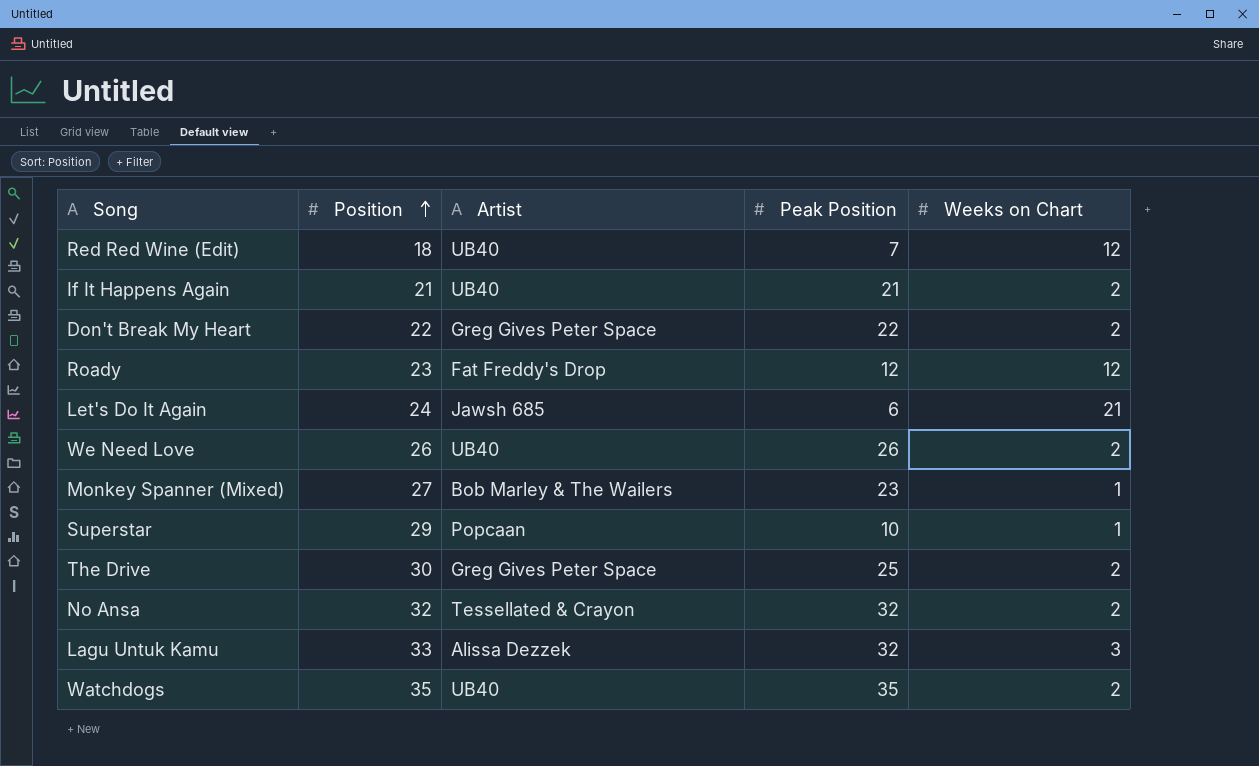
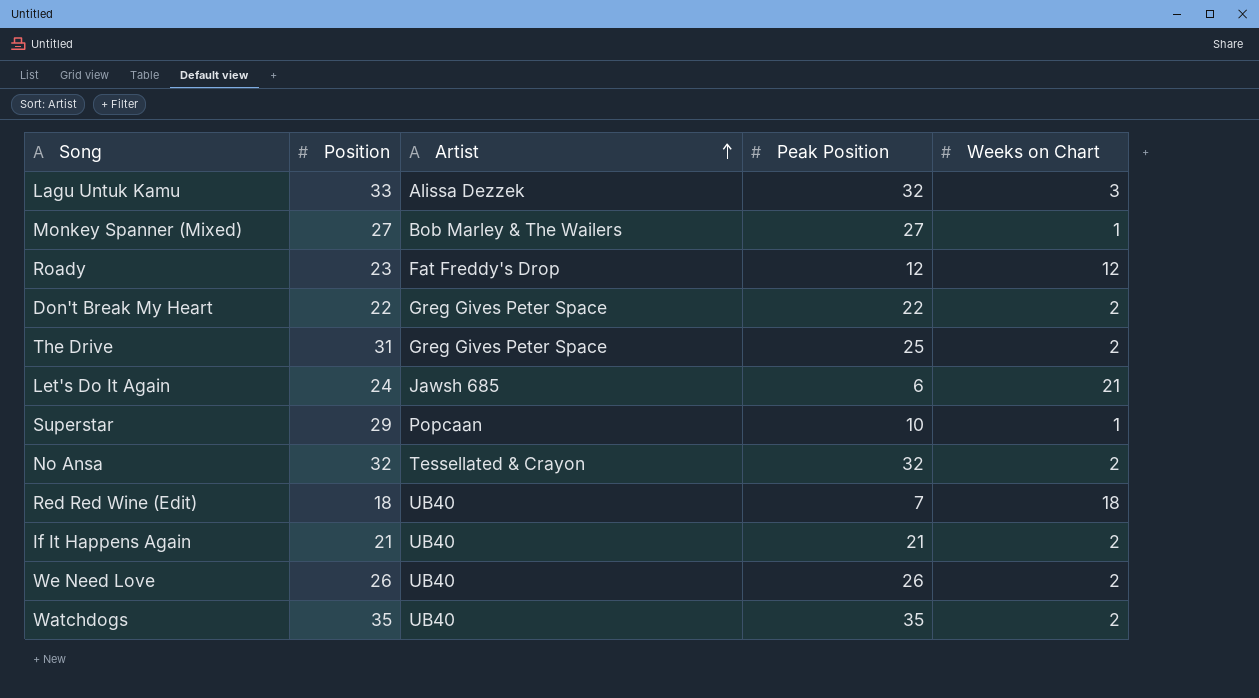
row order: Position ascending -> Artist ascending
Monkey Spanner (Mixed) | Peak Position: 23 -> 27
The Drive | Position: 30 -> 31
Red Red Wine (Edit) | Weeks on Chart: 12 -> 18

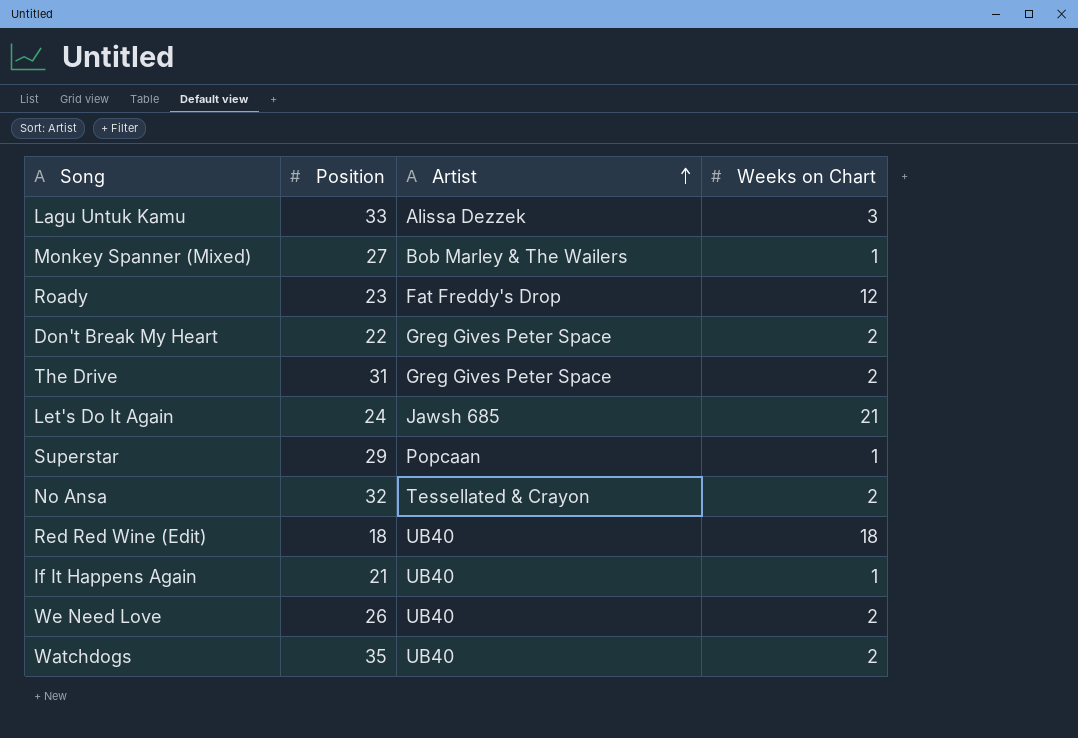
column Peak Position | position: 4 -> none
If It Happens Again | Weeks on Chart: 2 -> 1

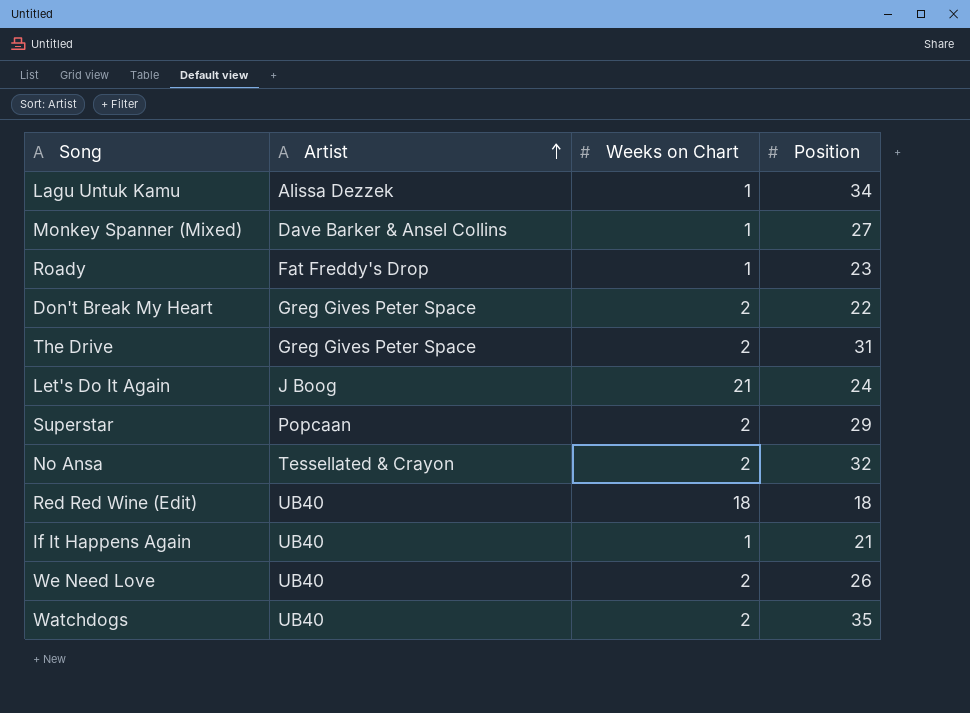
column Position | position: 2 -> 4
Lagu Untuk Kamu | Weeks on Chart: 3 -> 1
Lagu Untuk Kamu | Position: 33 -> 34
Monkey Spanner (Mixed) | Artist: Bob Marley & The Wailers -> Dave Barker & Ansel Collins
Roady | Weeks on Chart: 12 -> 1
Let's Do It Again | Artist: Jawsh 685 -> J Boog
Superstar | Weeks on Chart: 1 -> 2

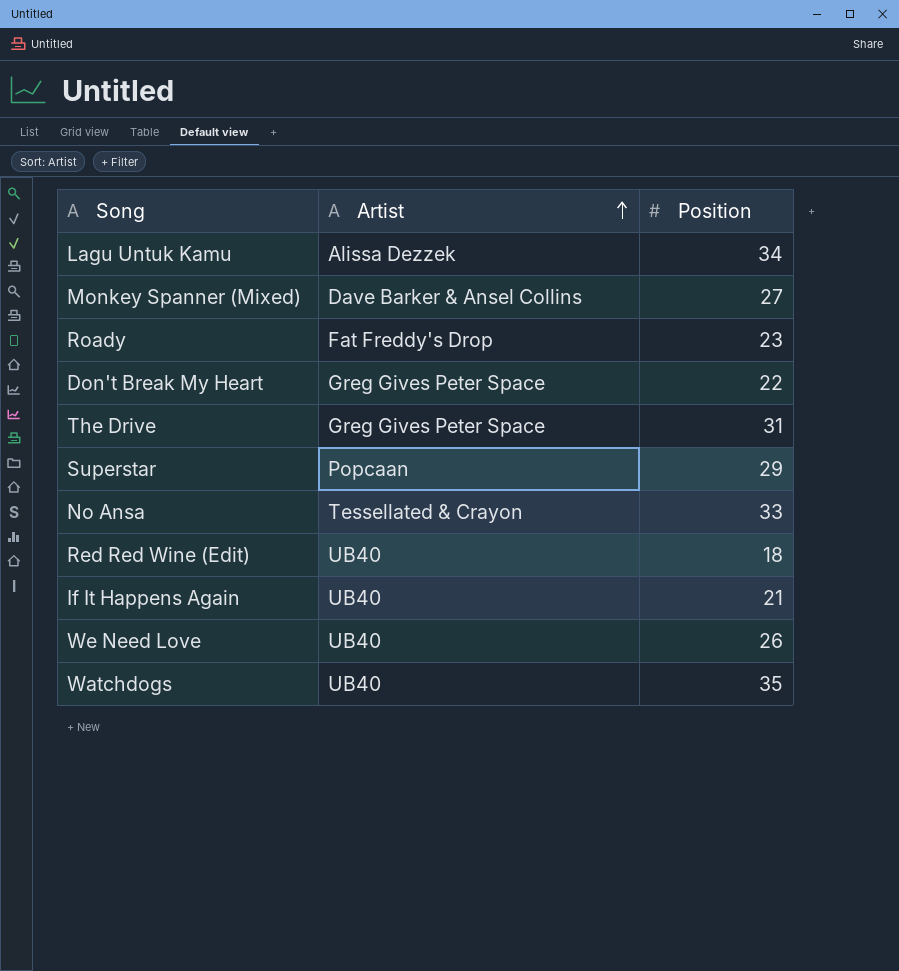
column Weeks on Chart | position: 3 -> none
row Let's Do It Again: J Boog | 21 | 24 -> none
No Ansa | Position: 32 -> 33

